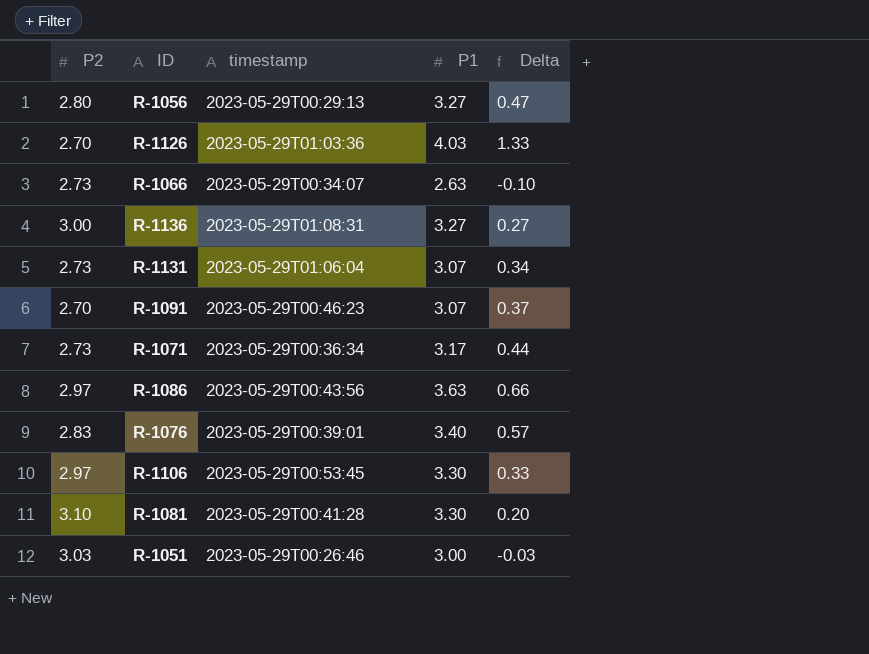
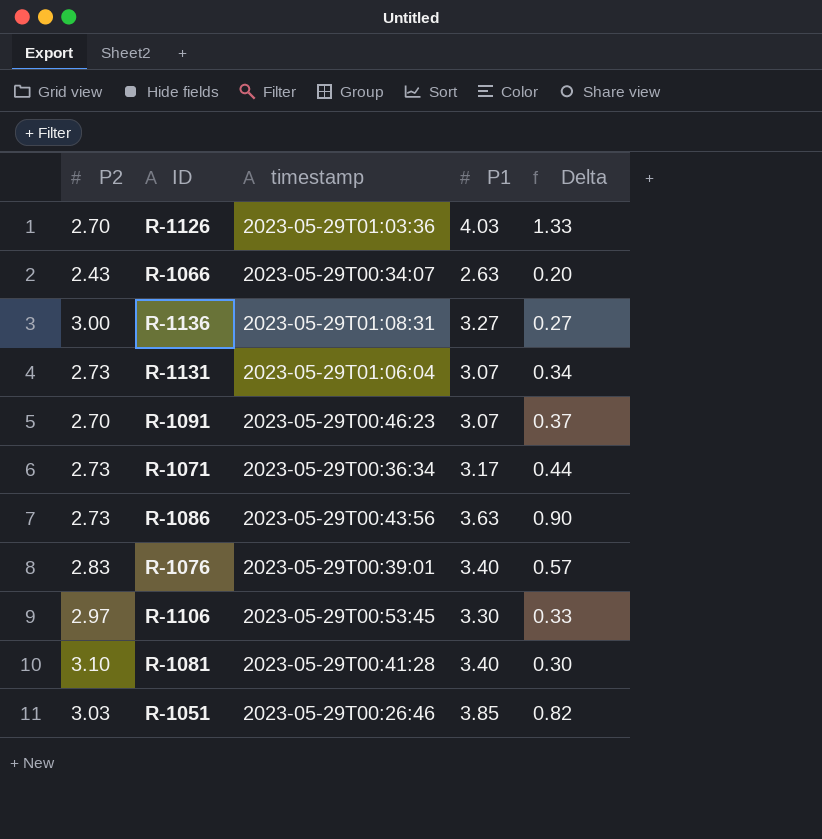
row R-1056: 2.80 | 2023-05-29T00:29:13 | 3.27 | 0.47 -> none
R-1066 | P2: 2.73 -> 2.43
R-1066 | Delta: -0.10 -> 0.20
R-1086 | P2: 2.97 -> 2.73
R-1086 | Delta: 0.66 -> 0.90
R-1081 | P1: 3.30 -> 3.40
R-1081 | Delta: 0.20 -> 0.30
R-1051 | P1: 3.00 -> 3.85
R-1051 | Delta: -0.03 -> 0.82

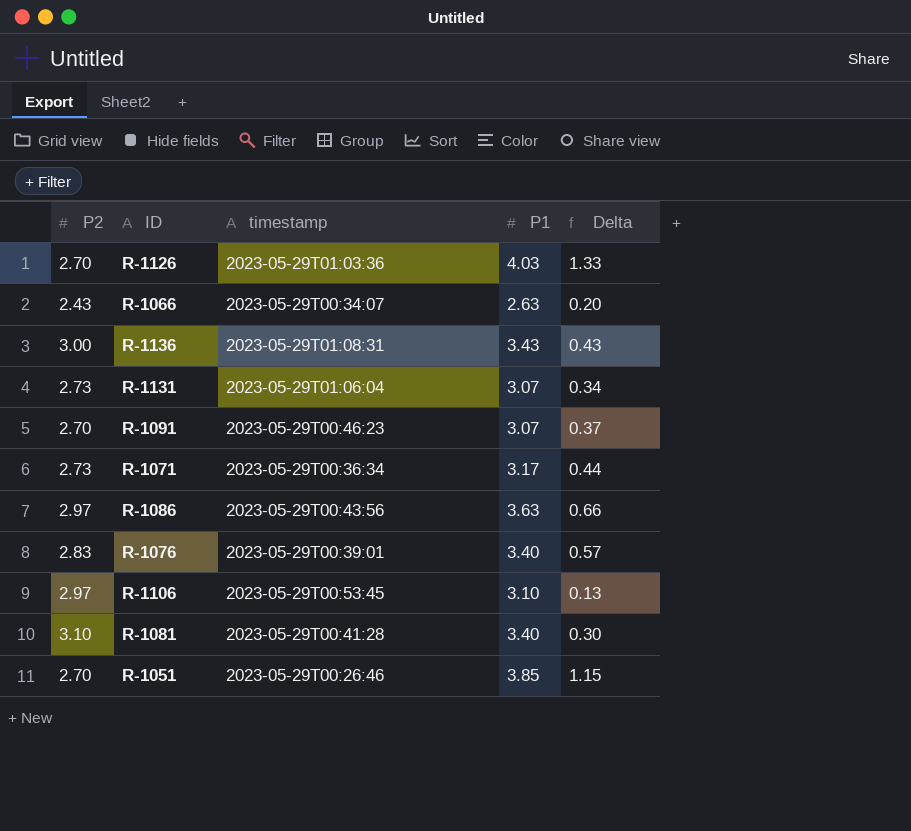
R-1136 | P1: 3.27 -> 3.43
R-1136 | Delta: 0.27 -> 0.43
R-1086 | P2: 2.73 -> 2.97
R-1086 | Delta: 0.90 -> 0.66
R-1106 | P1: 3.30 -> 3.10
R-1106 | Delta: 0.33 -> 0.13
R-1051 | P2: 3.03 -> 2.70
R-1051 | Delta: 0.82 -> 1.15

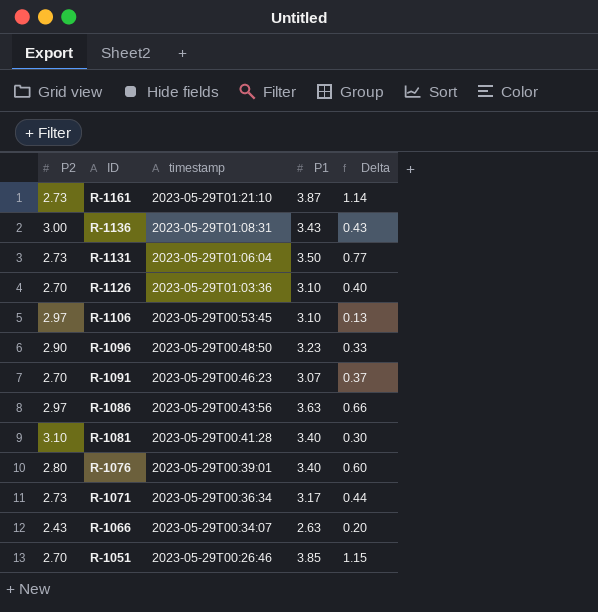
row order: none -> ID descending
row R-1161: none -> 2.73 | 2023-05-29T01:21:10 | 3.87 | 1.14
R-1131 | P1: 3.07 -> 3.50
R-1131 | Delta: 0.34 -> 0.77
R-1126 | P1: 4.03 -> 3.10
R-1126 | Delta: 1.33 -> 0.40
row R-1096: none -> 2.90 | 2023-05-29T00:48:50 | 3.23 | 0.33
R-1076 | P2: 2.83 -> 2.80
R-1076 | Delta: 0.57 -> 0.60

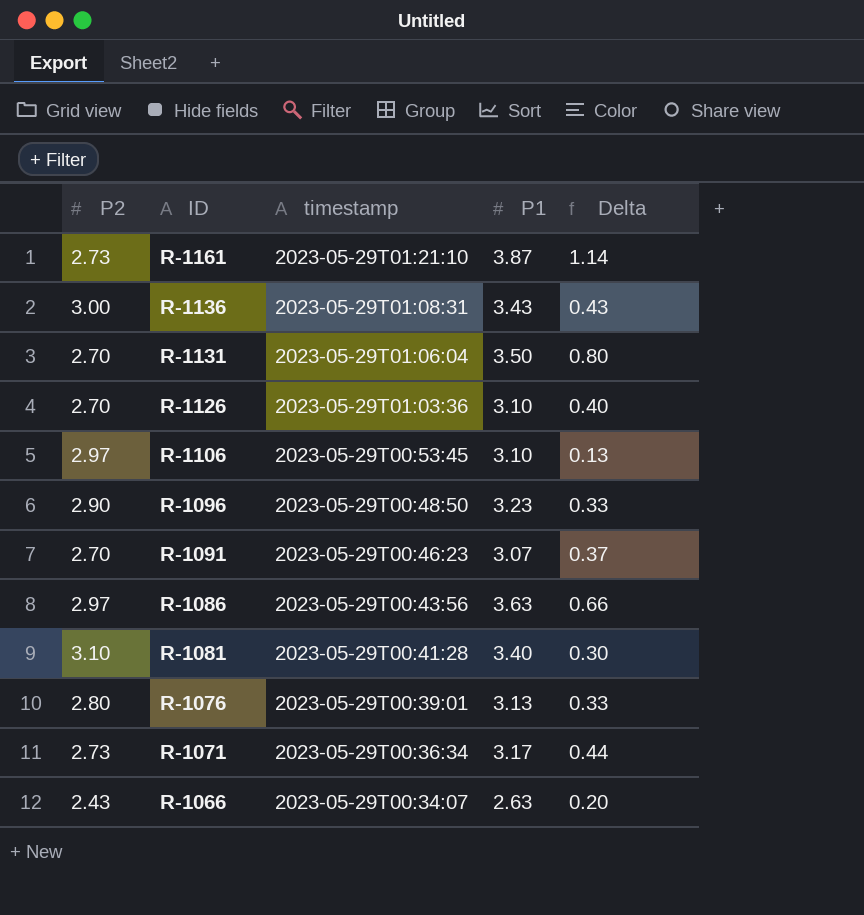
row R-1051: 2.70 | 2023-05-29T00:26:46 | 3.85 | 1.15 -> none
R-1131 | P2: 2.73 -> 2.70
R-1131 | Delta: 0.77 -> 0.80
R-1076 | P1: 3.40 -> 3.13
R-1076 | Delta: 0.60 -> 0.33

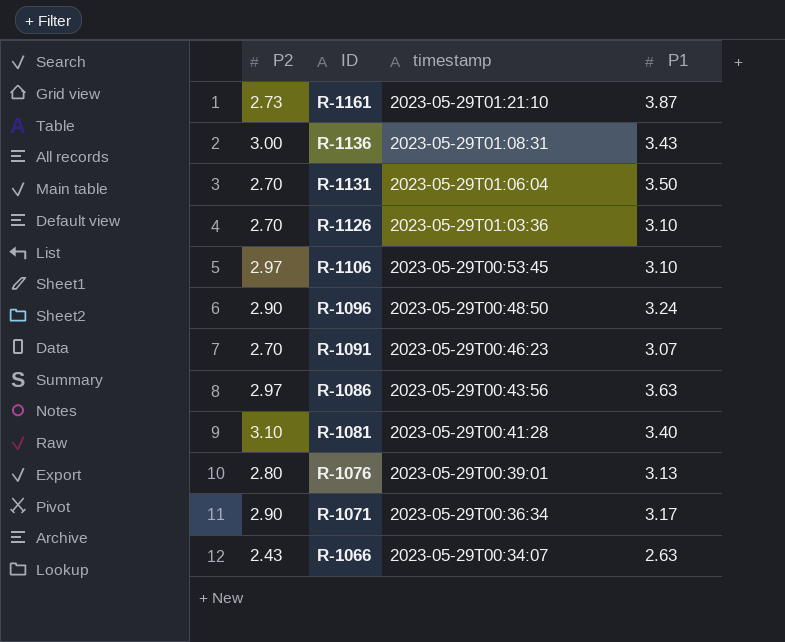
column Delta | formula: [P1] - [P2] -> none
R-1096 | P1: 3.23 -> 3.24
R-1071 | P2: 2.73 -> 2.90

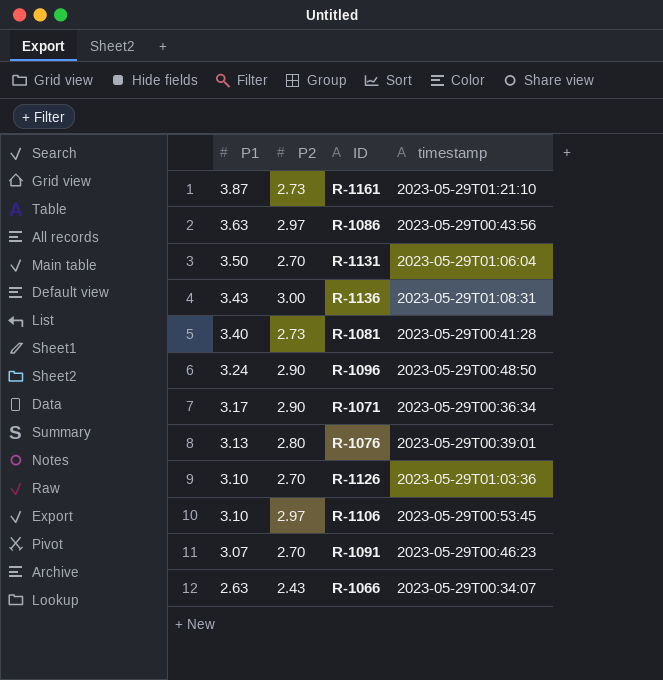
row order: ID descending -> P1 descending
column P1 | position: 4 -> 1
R-1081 | P2: 3.10 -> 2.73

